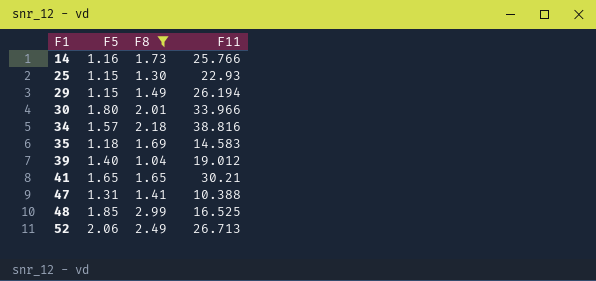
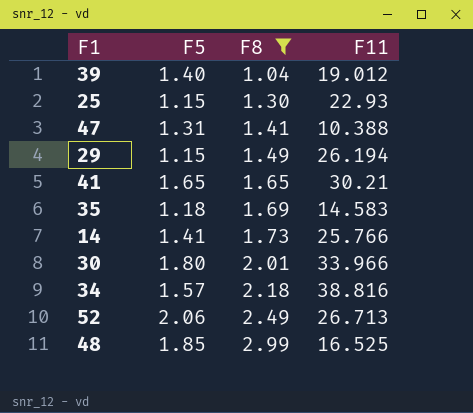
row order: F1 ascending -> F8 ascending
14 | F5: 1.16 -> 1.41

